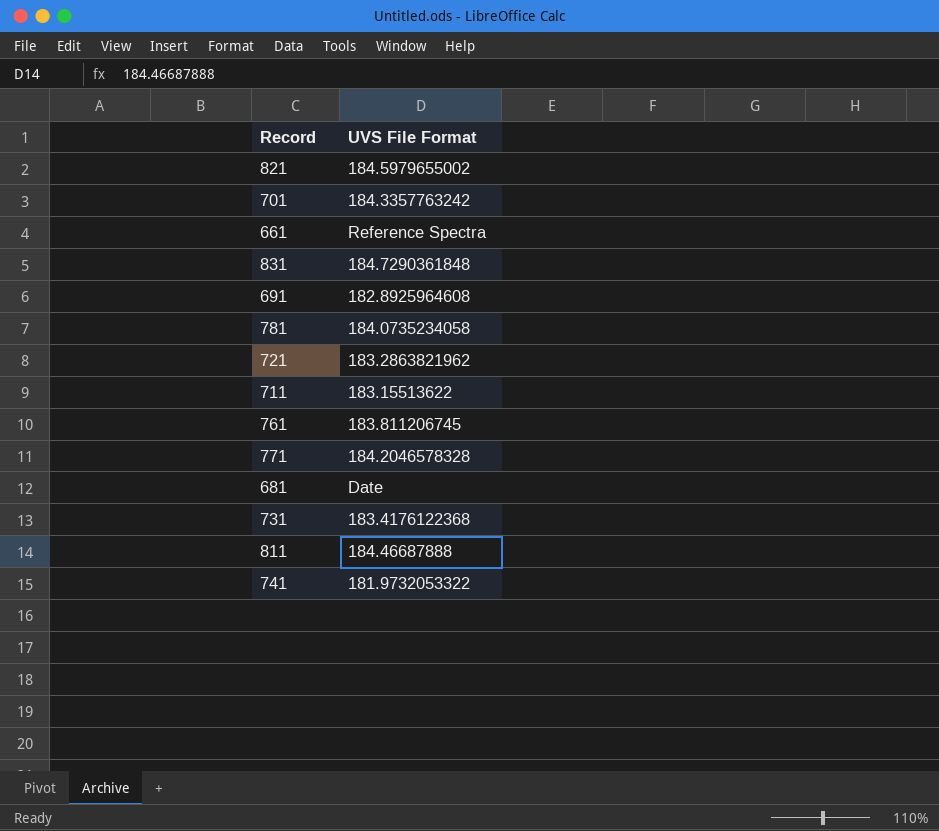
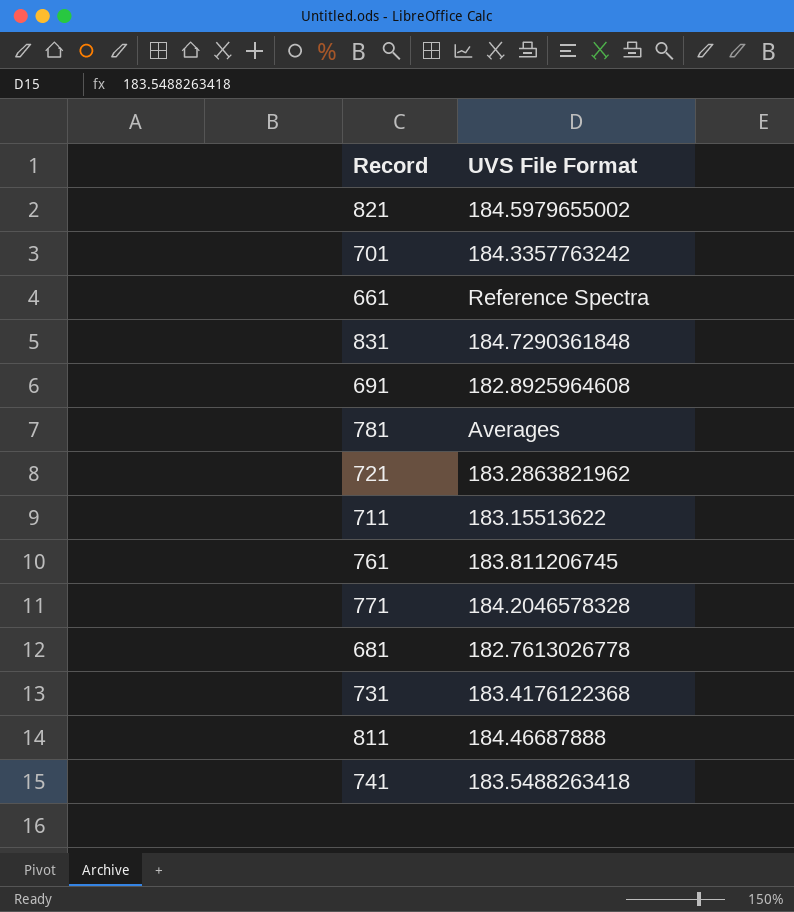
781 | UVS File Format: 184.0735234058 -> Averages
681 | UVS File Format: Date -> 182.7613026778
741 | UVS File Format: 181.9732053322 -> 183.5488263418

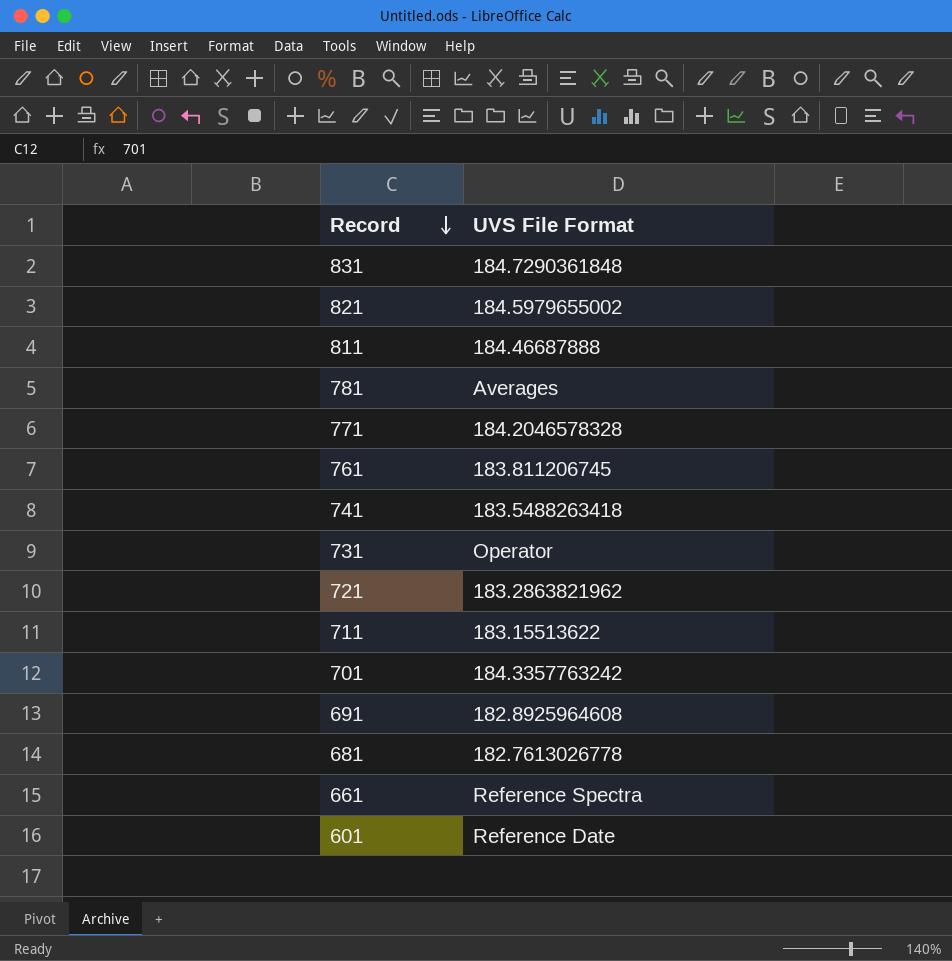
row order: none -> Record descending
731 | UVS File Format: 183.4176122368 -> Operator
row 601: none -> Reference Date

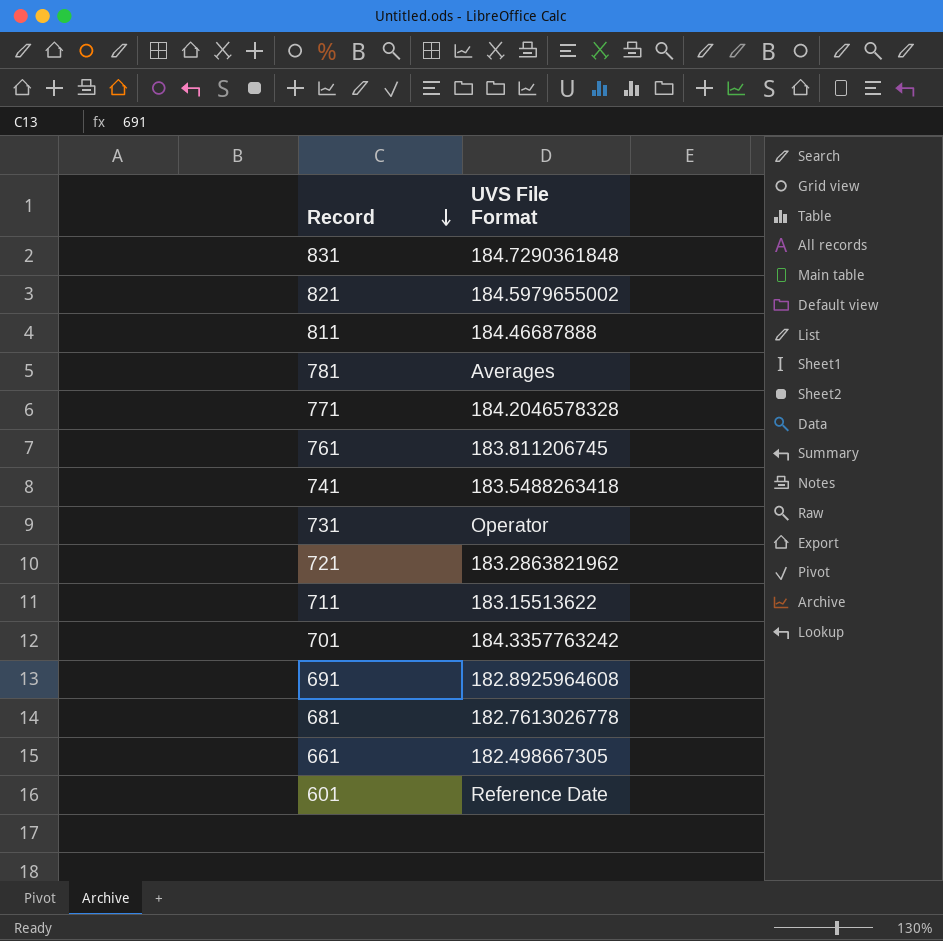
661 | UVS File Format: Reference Spectra -> 182.498667305

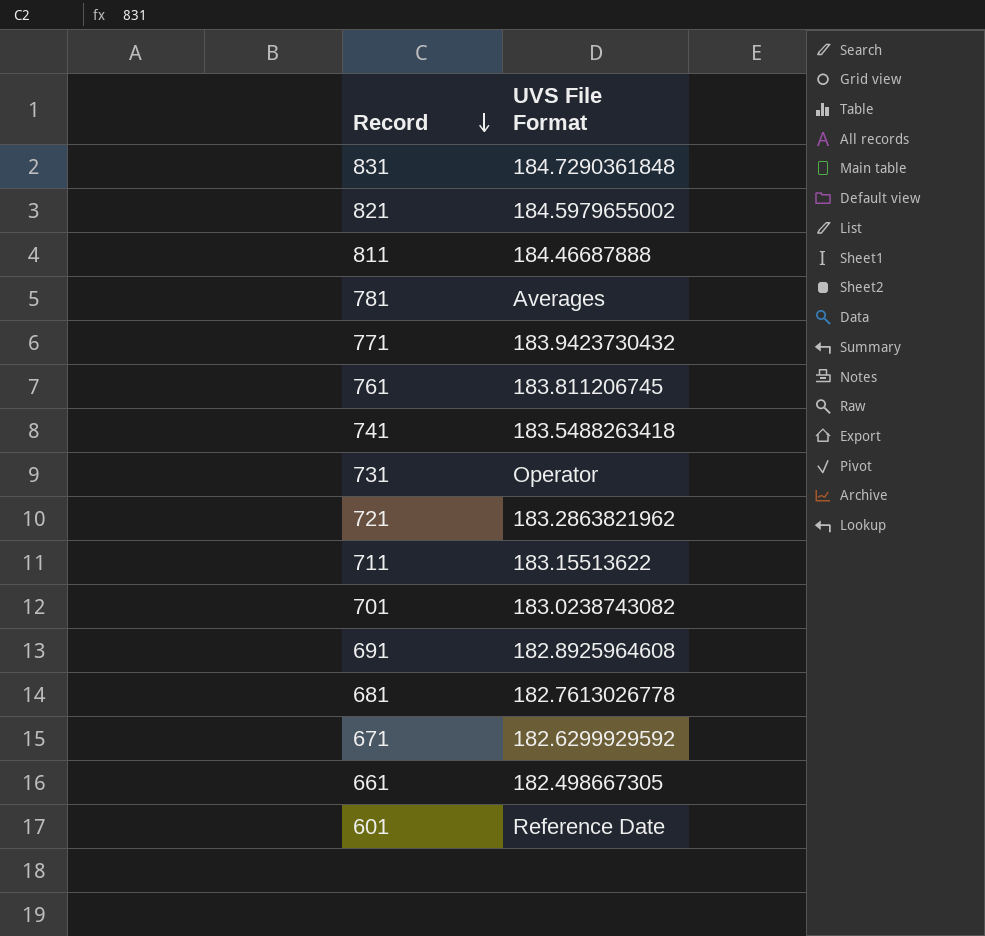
771 | UVS File Format: 184.2046578328 -> 183.9423730432
701 | UVS File Format: 184.3357763242 -> 183.0238743082
row 671: none -> 182.6299929592

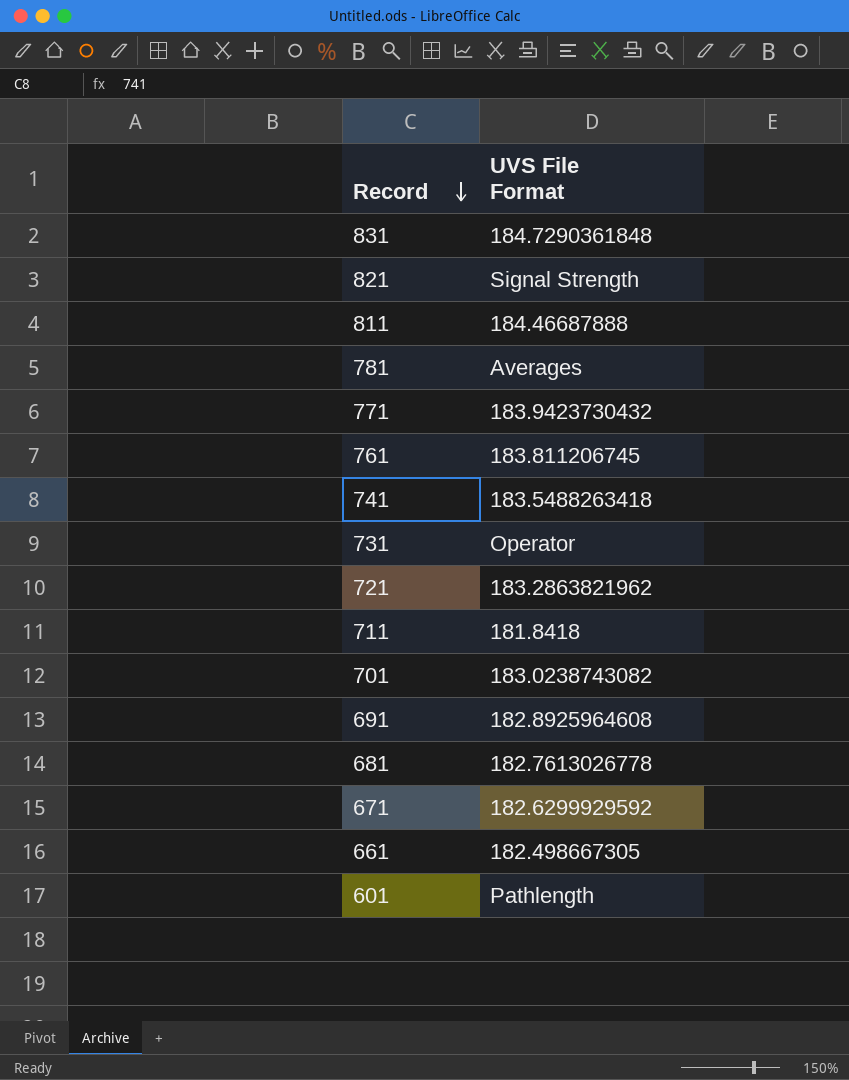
821 | UVS File Format: 184.5979655002 -> Signal Strength
711 | UVS File Format: 183.15513622 -> 181.8418
601 | UVS File Format: Reference Date -> Pathlength

